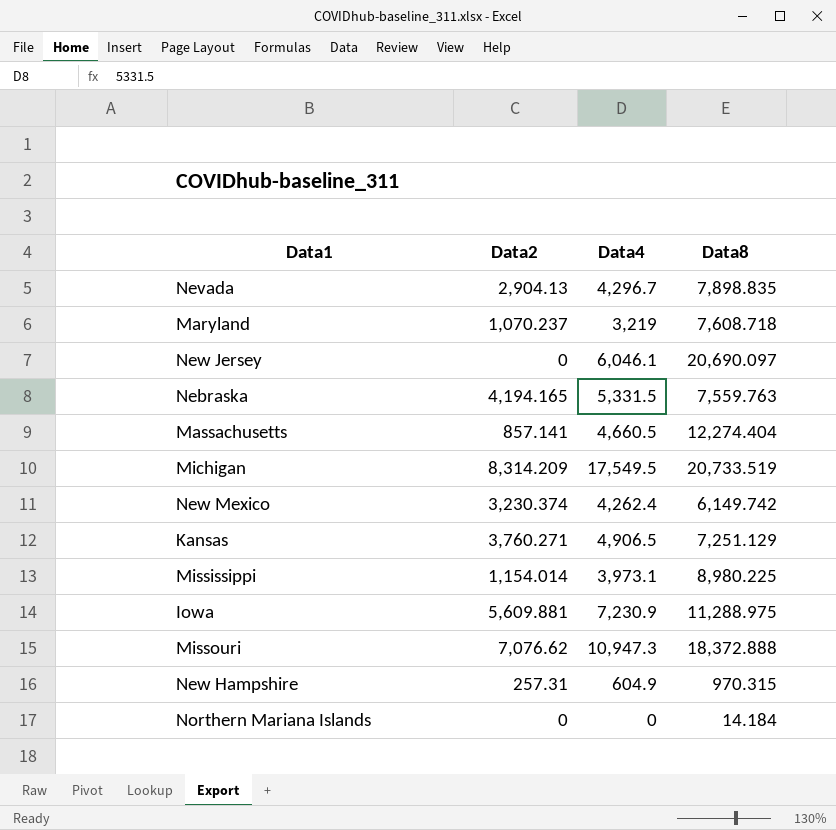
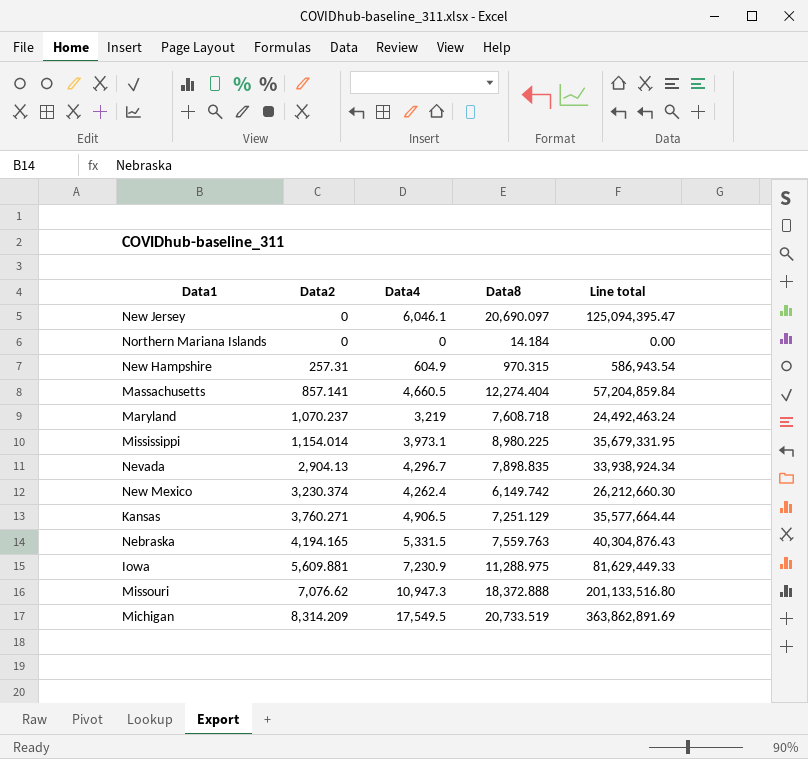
row order: none -> Data2 ascending
column Line total | formula: none -> [Data4] * [Data8]

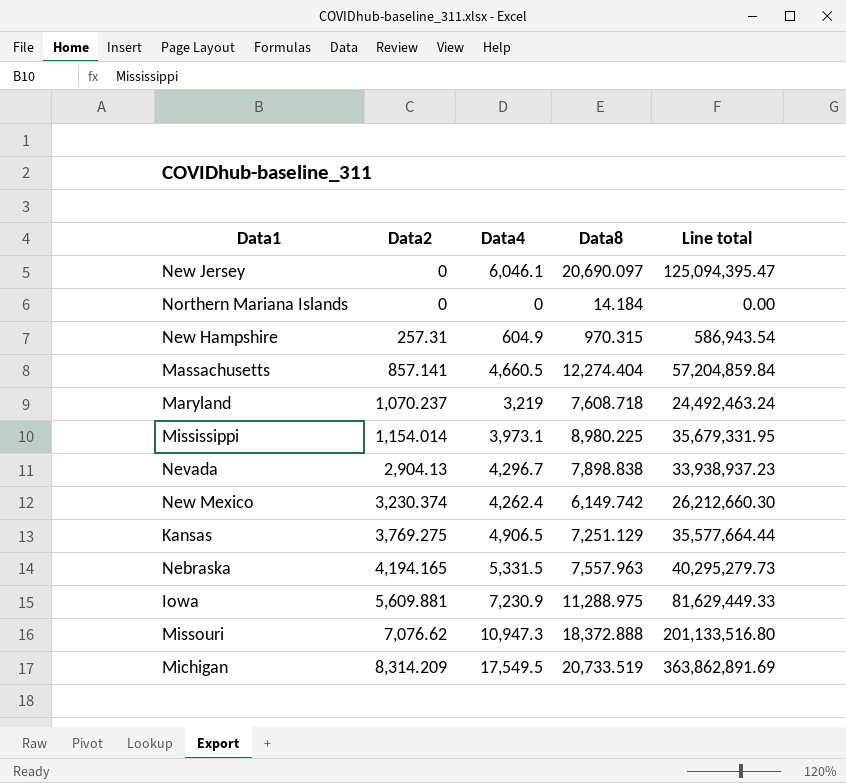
Nevada | Data8: 7,898.835 -> 7,898.838
Nevada | Line total: 33,938,924.34 -> 33,938,937.23
Kansas | Data2: 3,760.271 -> 3,769.275
Nebraska | Data8: 7,559.763 -> 7,557.963
Nebraska | Line total: 40,304,876.43 -> 40,295,279.73

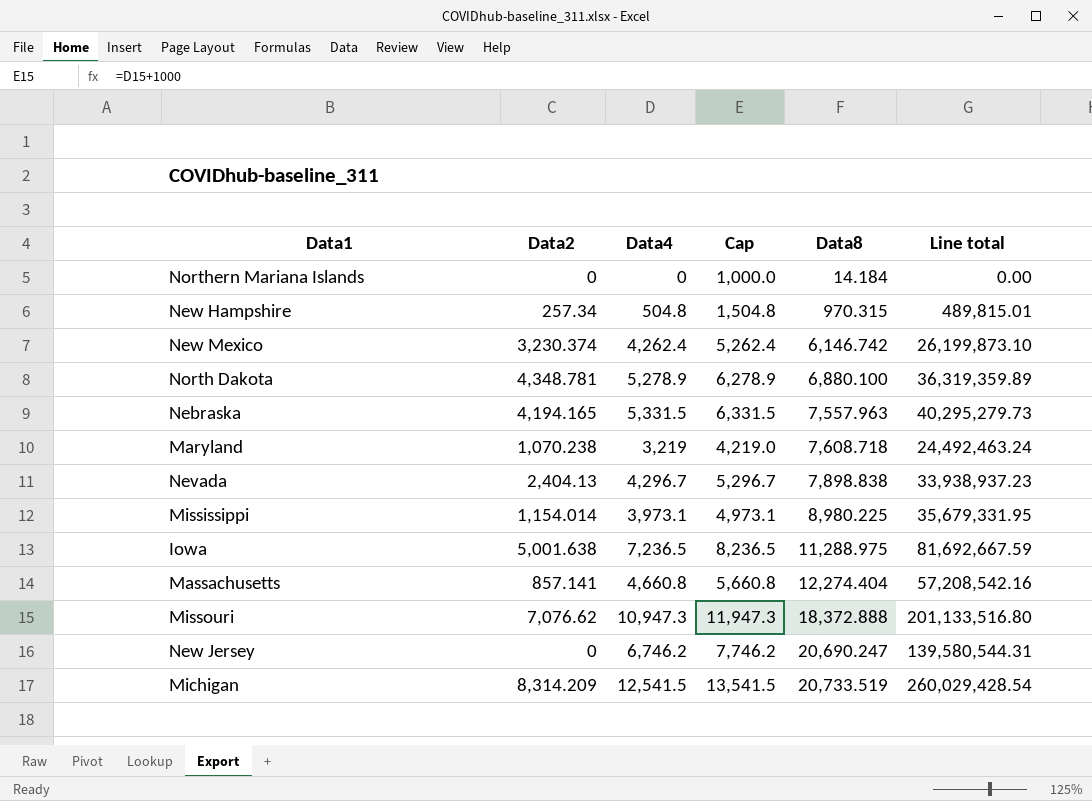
row order: Data2 ascending -> Data8 ascending
column Cap | formula: none -> [Data4] + 1000
row Kansas: 3,769.275 | 4,906.5 | 7,251.129 | 35,577,664.44 -> none
New Hampshire | Data2: 257.31 -> 257.34
New Hampshire | Data4: 604.9 -> 504.8
New Hampshire | Line total: 586,943.54 -> 489,815.01
New Mexico | Data8: 6,149.742 -> 6,146.742
New Mexico | Line total: 26,212,660.30 -> 26,199,873.10
row North Dakota: none -> 4,348.781 | 5,278.9 | 6,278.9 | 6,880.100 | 36,319,359.89
Maryland | Data2: 1,070.237 -> 1,070.238
Nevada | Data2: 2,904.13 -> 2,404.13
Iowa | Data2: 5,609.881 -> 5,001.638
Iowa | Data4: 7,230.9 -> 7,236.5
Iowa | Line total: 81,629,449.33 -> 81,692,667.59
Massachusetts | Data4: 4,660.5 -> 4,660.8
Massachusetts | Line total: 57,204,859.84 -> 57,208,542.16
New Jersey | Data4: 6,046.1 -> 6,746.2
New Jersey | Data8: 20,690.097 -> 20,690.247
New Jersey | Line total: 125,094,395.47 -> 139,580,544.31
Michigan | Data4: 17,549.5 -> 12,541.5
Michigan | Line total: 363,862,891.69 -> 260,029,428.54

